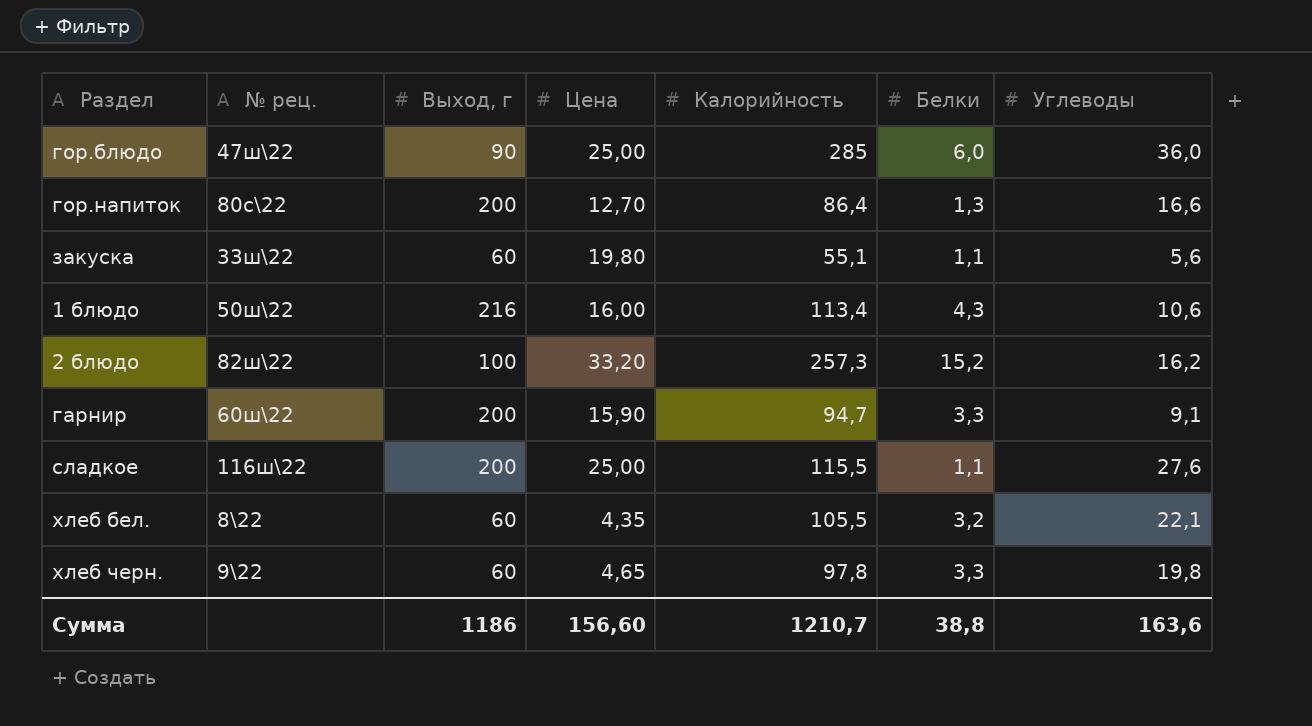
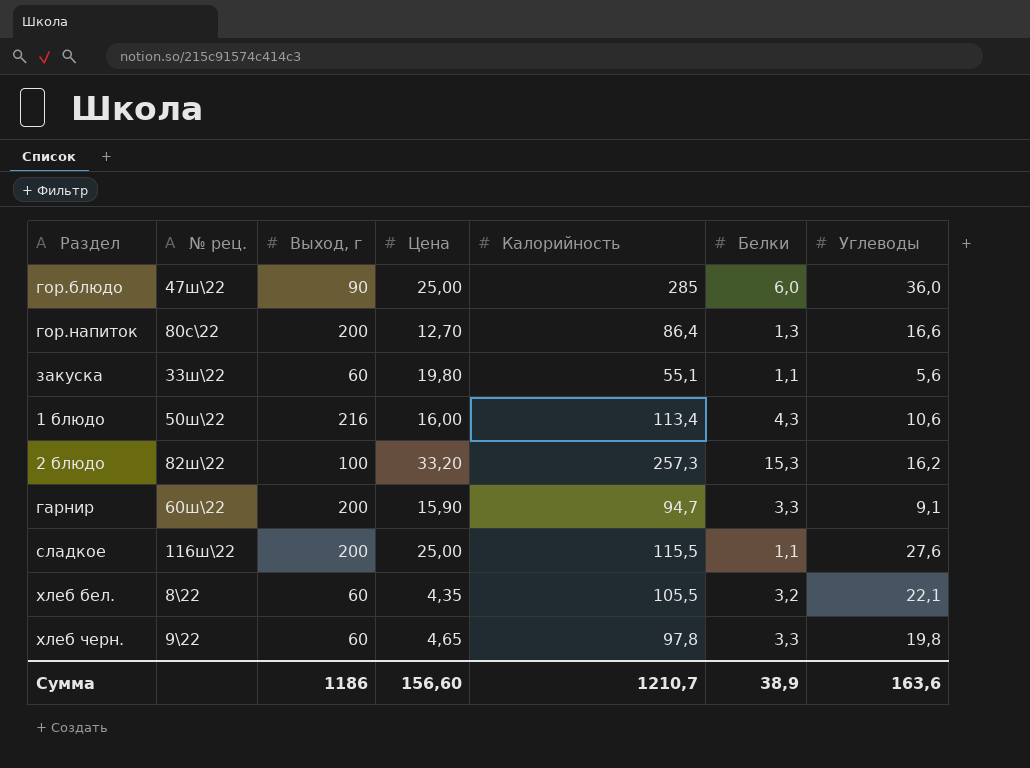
2 блюдо | Белки: 15,2 -> 15,3
Сумма | Белки: 38,8 -> 38,9

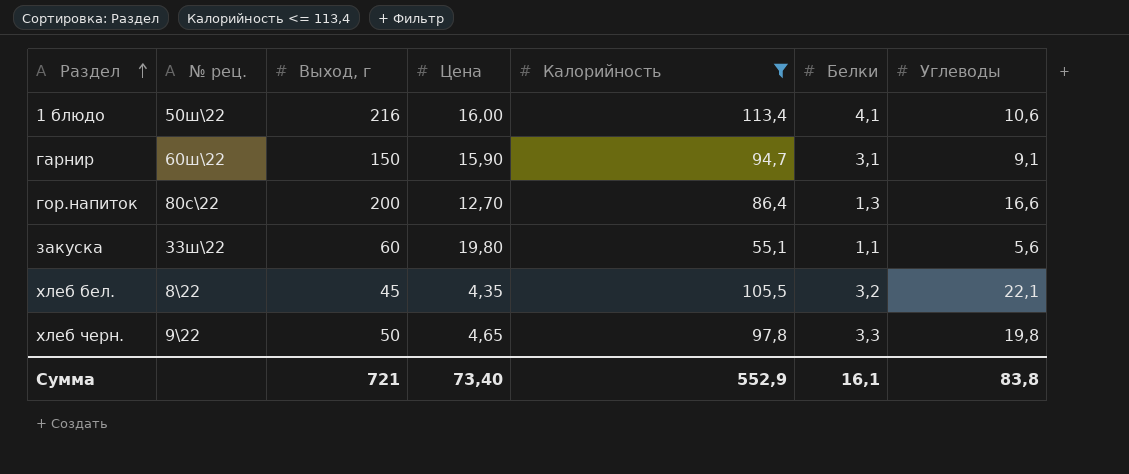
filter: none -> Калорийность <= 113,4
row order: none -> Раздел ascending
1 блюдо | Белки: 4,3 -> 4,1
гарнир | Выход, г: 200 -> 150
гарнир | Белки: 3,3 -> 3,1
хлеб бел. | Выход, г: 60 -> 45
хлеб черн. | Выход, г: 60 -> 50
Сумма | Выход, г: 1186 -> 721
Сумма | Цена: 156,60 -> 73,40
Сумма | Калорийность: 1210,7 -> 552,9
Сумма | Белки: 38,9 -> 16,1
Сумма | Углеводы: 163,6 -> 83,8

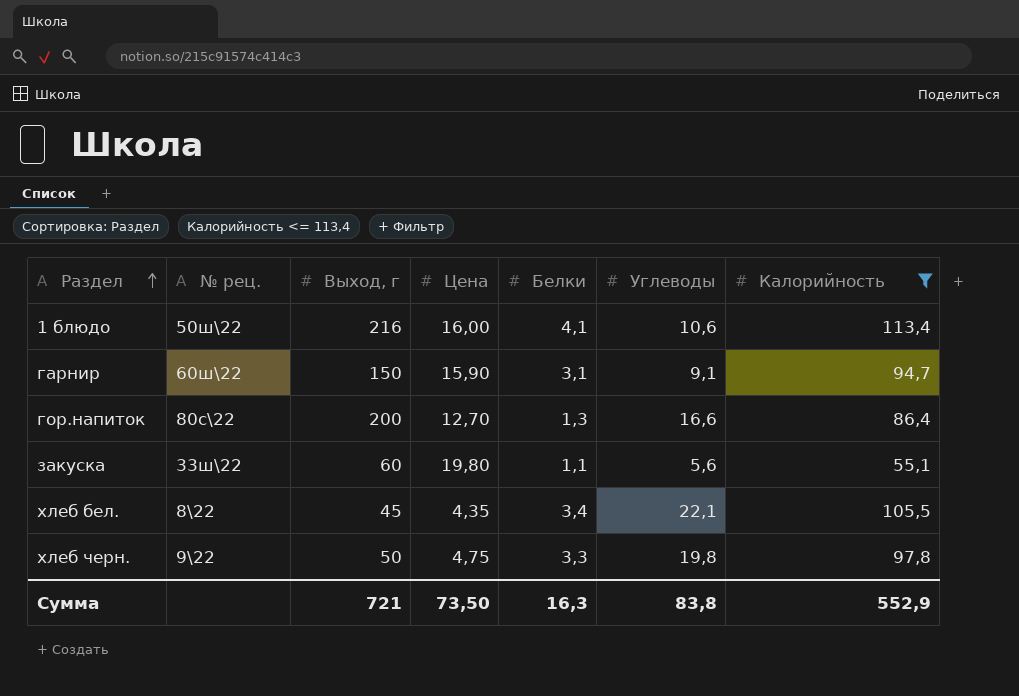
column Калорийность | position: 5 -> 7
хлеб бел. | Белки: 3,2 -> 3,4
хлеб черн. | Цена: 4,65 -> 4,75
Сумма | Цена: 73,40 -> 73,50
Сумма | Белки: 16,1 -> 16,3

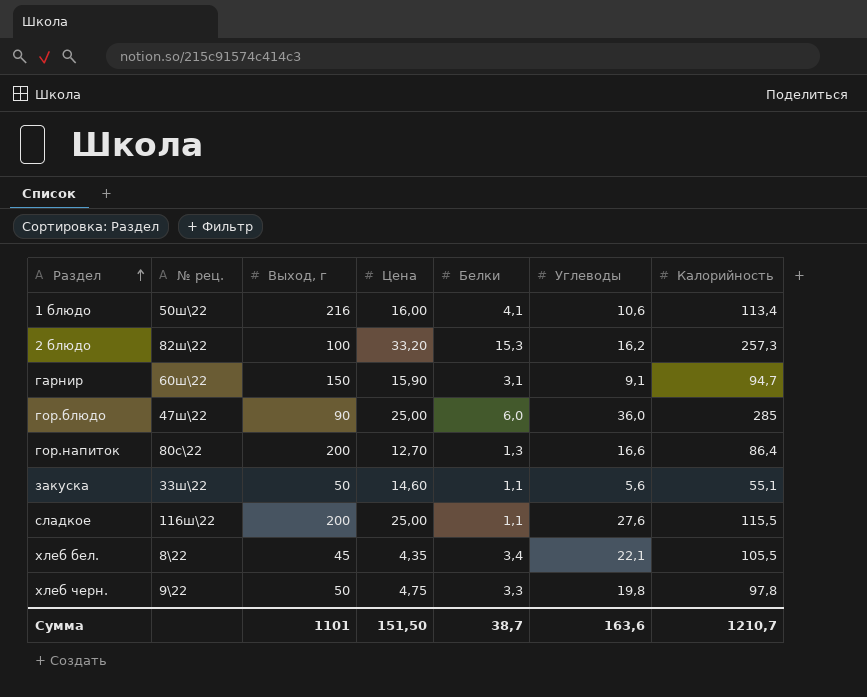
filter: Калорийность <= 113,4 -> none
закуска | Выход, г: 60 -> 50
закуска | Цена: 19,80 -> 14,60
Сумма | Выход, г: 721 -> 1101
Сумма | Цена: 73,50 -> 151,50
Сумма | Белки: 16,3 -> 38,7
Сумма | Углеводы: 83,8 -> 163,6
Сумма | Калорийность: 552,9 -> 1210,7

